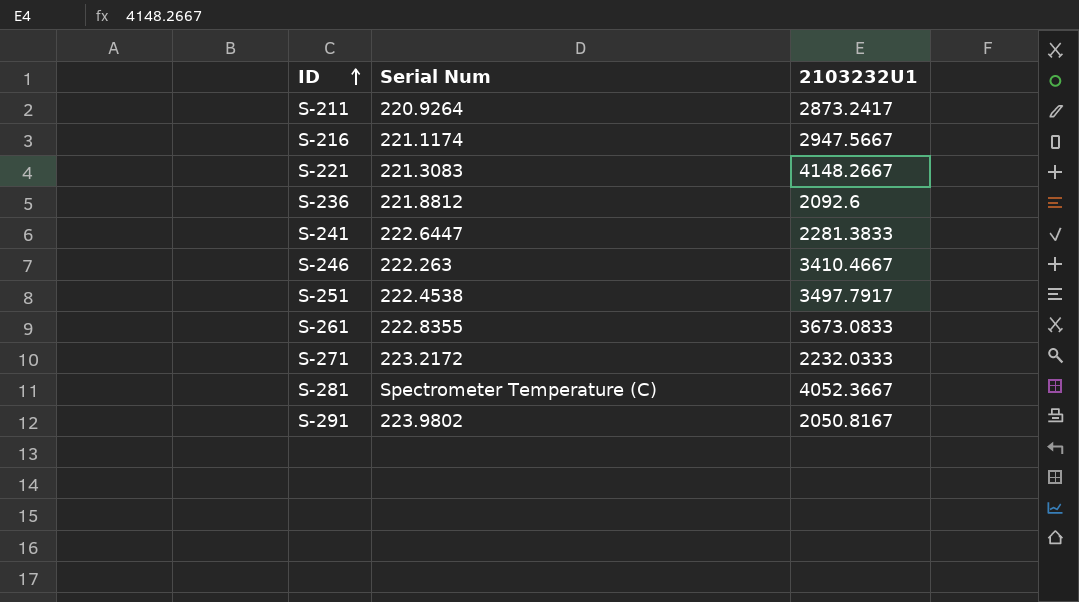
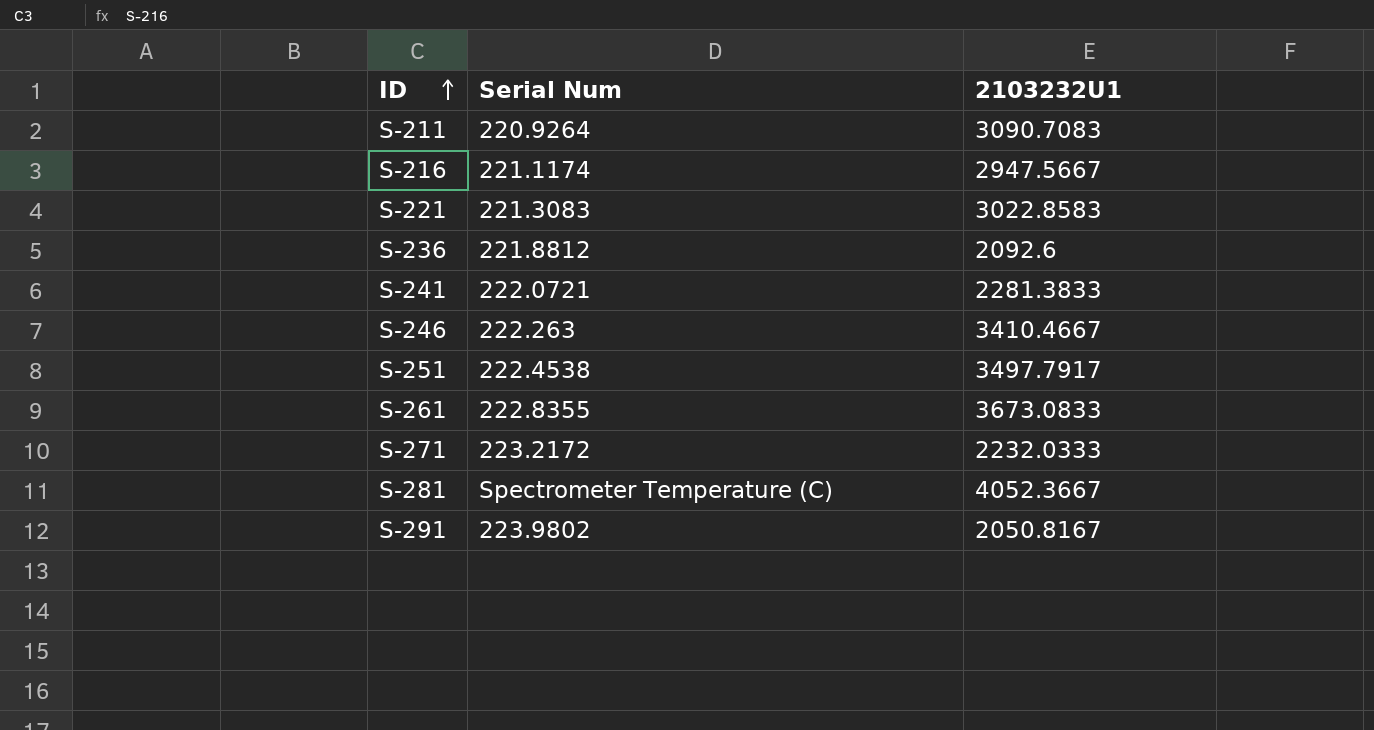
S-211 | 2103232U1: 2873.2417 -> 3090.7083
S-221 | 2103232U1: 4148.2667 -> 3022.8583
S-241 | Serial Num: 222.6447 -> 222.0721

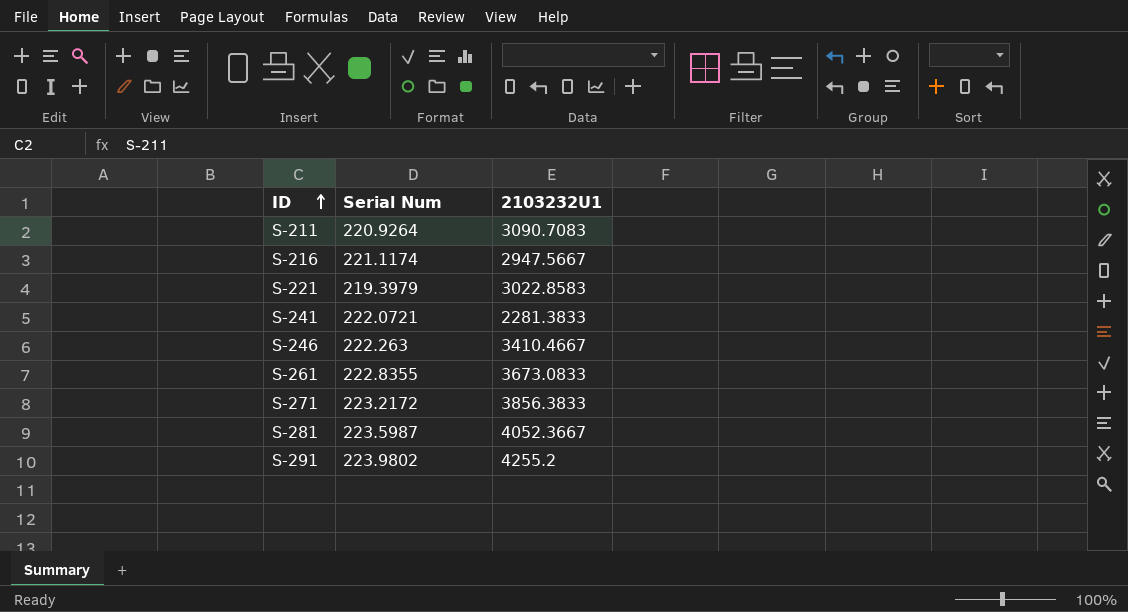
row S-236: 221.8812 | 2092.6 -> none
row S-251: 222.4538 | 3497.7917 -> none
S-221 | Serial Num: 221.3083 -> 219.3979
S-271 | 2103232U1: 2232.0333 -> 3856.3833
S-281 | Serial Num: Spectrometer Temperature (C) -> 223.5987
S-291 | 2103232U1: 2050.8167 -> 4255.2

